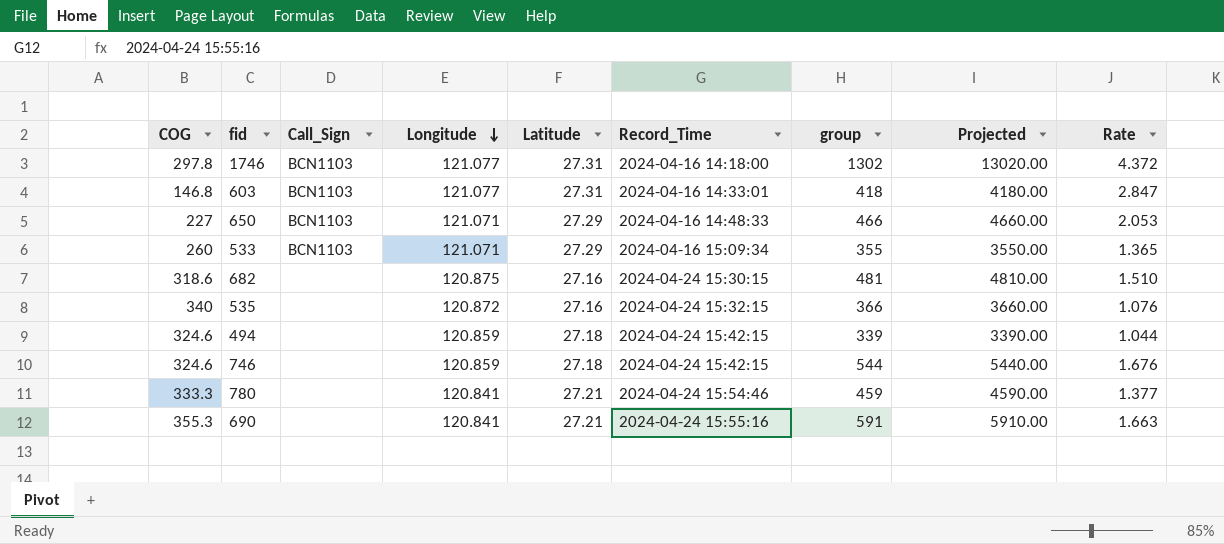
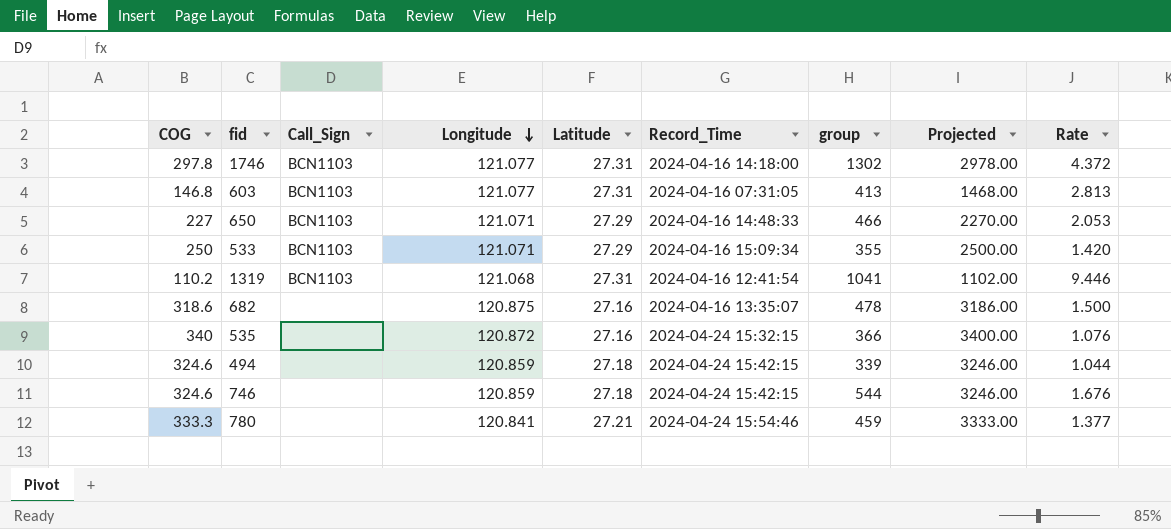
column Projected | formula: [group] * 10 -> [COG] * 10
row 690: 355.3 | none | 120.841 | 27.21 | 2024-04-24 15:55:16 | 591 | 5910.00 | 1.663 -> none
603 | Record_Time: 2024-04-16 14:33:01 -> 2024-04-16 07:31:05
603 | group: 418 -> 413
603 | Rate: 2.847 -> 2.813
533 | COG: 260 -> 250
533 | Rate: 1.365 -> 1.420
row 1319: none -> 110.2 | BCN1103 | 121.068 | 27.31 | 2024-04-16 12:41:54 | 1041 | 1102.00 | 9.446
682 | Record_Time: 2024-04-24 15:30:15 -> 2024-04-16 13:35:07
682 | group: 481 -> 478
682 | Rate: 1.510 -> 1.500

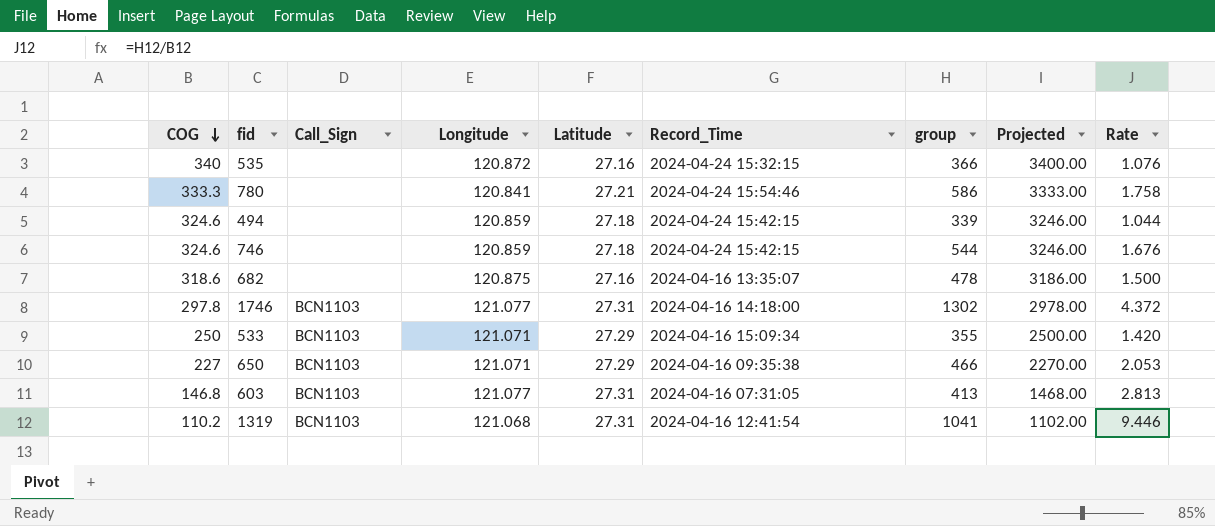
row order: Longitude descending -> COG descending
780 | group: 459 -> 586
780 | Rate: 1.377 -> 1.758
650 | Record_Time: 2024-04-16 14:48:33 -> 2024-04-16 09:35:38

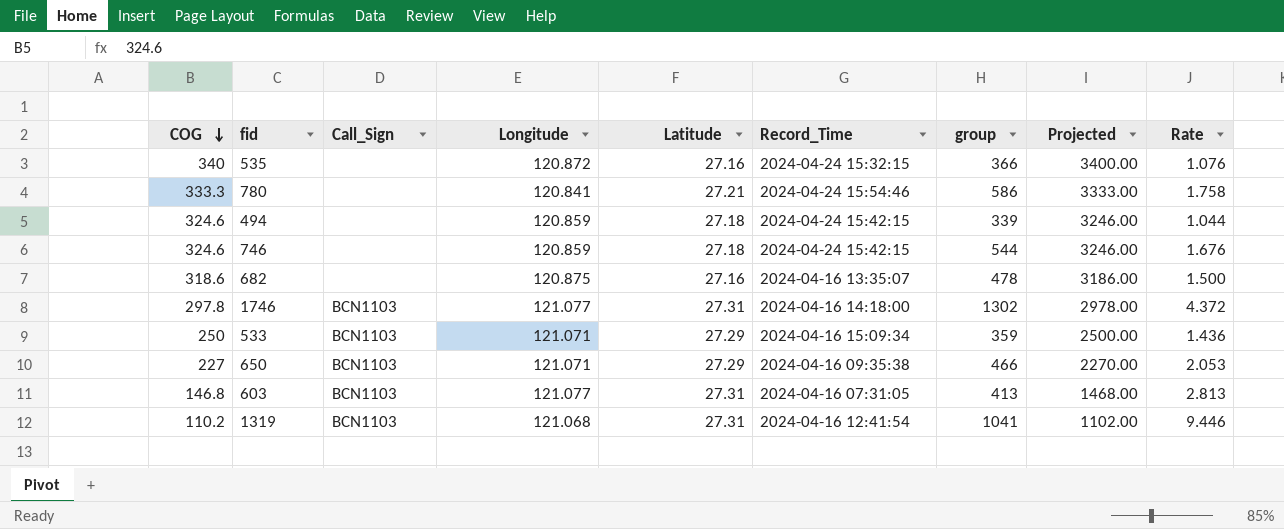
533 | group: 355 -> 359
533 | Rate: 1.420 -> 1.436

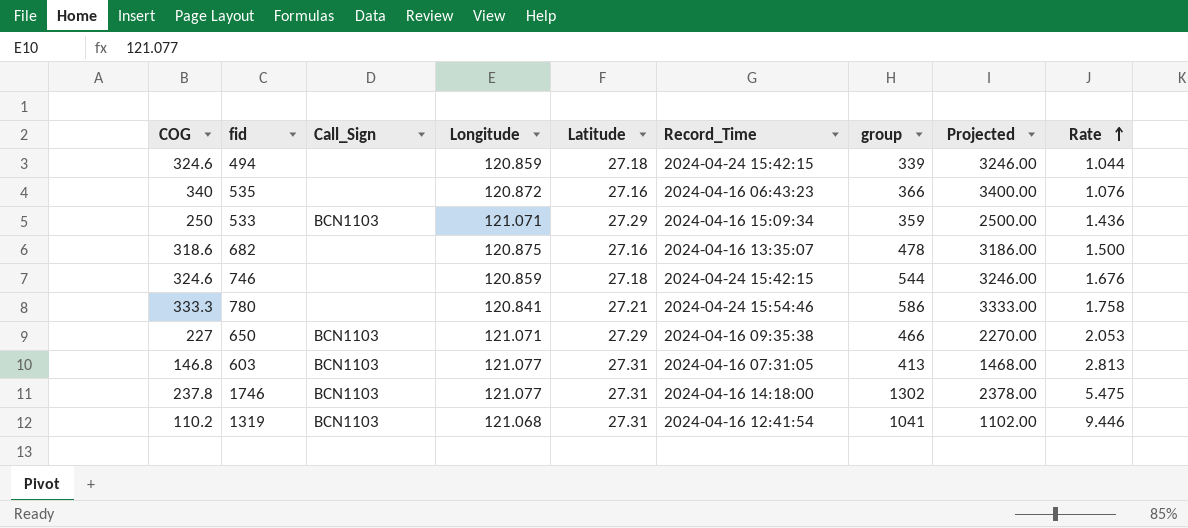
row order: COG descending -> Rate ascending
535 | Record_Time: 2024-04-24 15:32:15 -> 2024-04-16 06:43:23
1746 | COG: 297.8 -> 237.8
1746 | Projected: 2978.00 -> 2378.00
1746 | Rate: 4.372 -> 5.475

